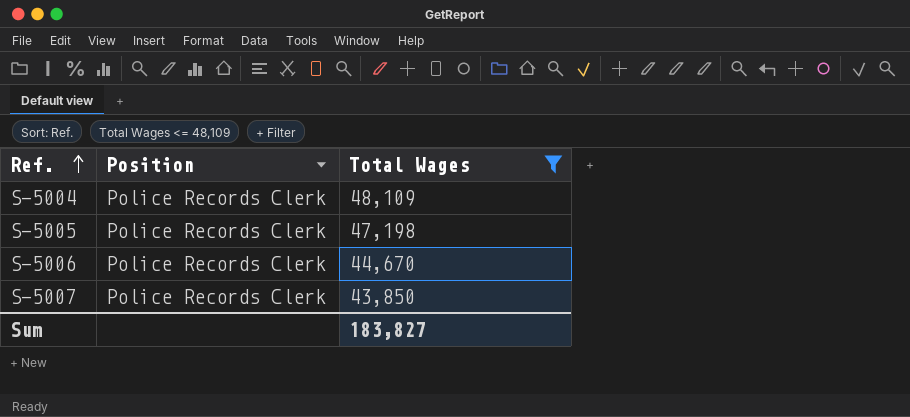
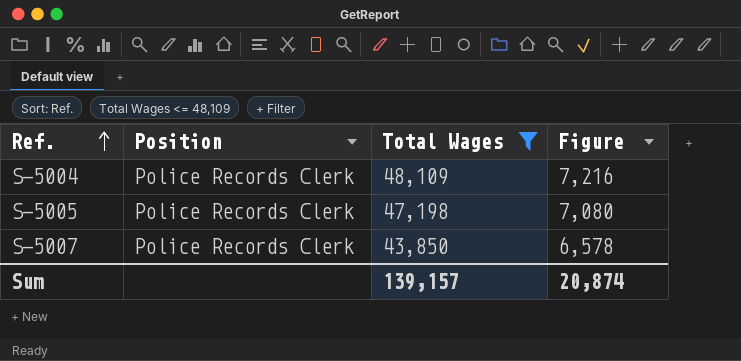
column Figure | formula: none -> [Total Wages] * 0.15
row S-5006: Police Records Clerk | 44,670 -> none
Sum | Total Wages: 183,827 -> 139,157

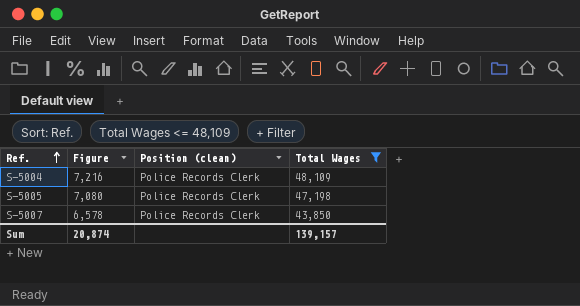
column Figure | position: 4 -> 2
column name: Position -> Position (clean)

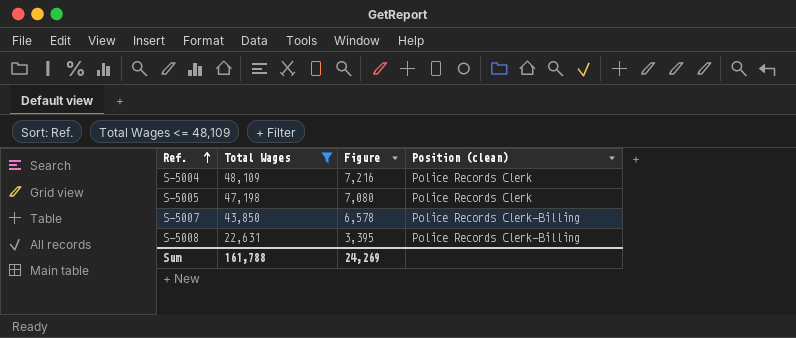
column Total Wages | position: 4 -> 2
S-5007 | Position (clean): Police Records Clerk -> Police Records Clerk-Billing
row S-5008: none -> 22,631 | 3,395 | Police Records Clerk-Billing
Sum | Total Wages: 139,157 -> 161,788
Sum | Figure: 20,874 -> 24,269

